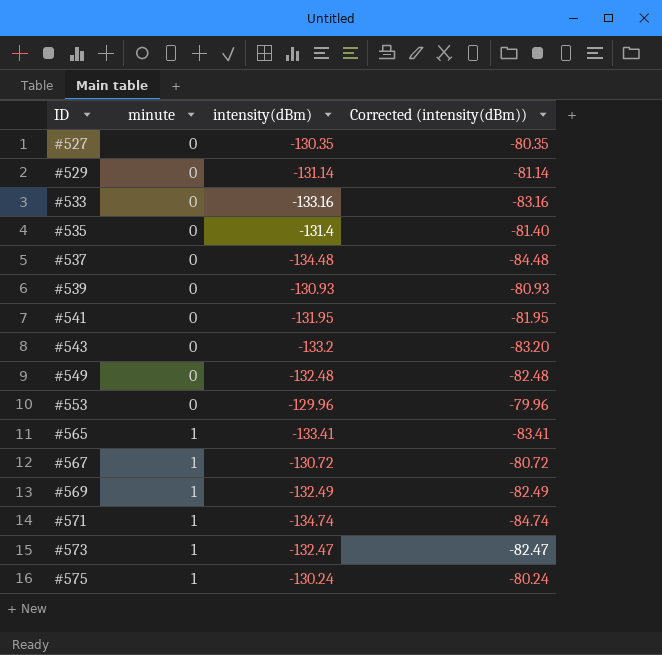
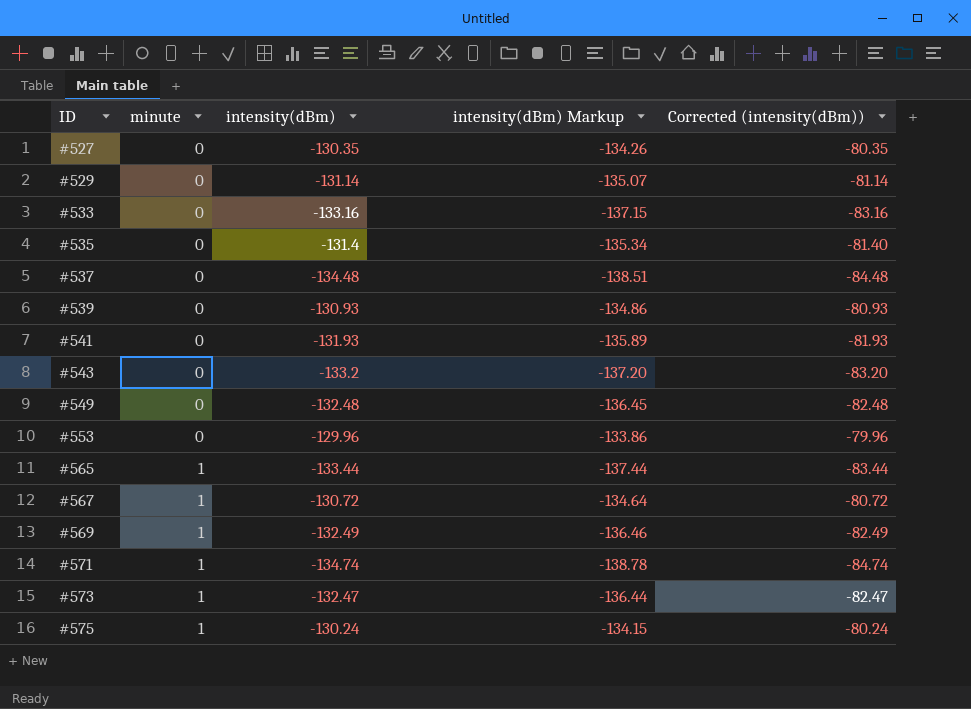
column intensity(dBm) Markup | formula: none -> [intensity(dBm)] * 1.03
#541 | intensity(dBm): -131.95 -> -131.93
#541 | Corrected (intensity(dBm)): -81.95 -> -81.93
#565 | intensity(dBm): -133.41 -> -133.44
#565 | Corrected (intensity(dBm)): -83.41 -> -83.44

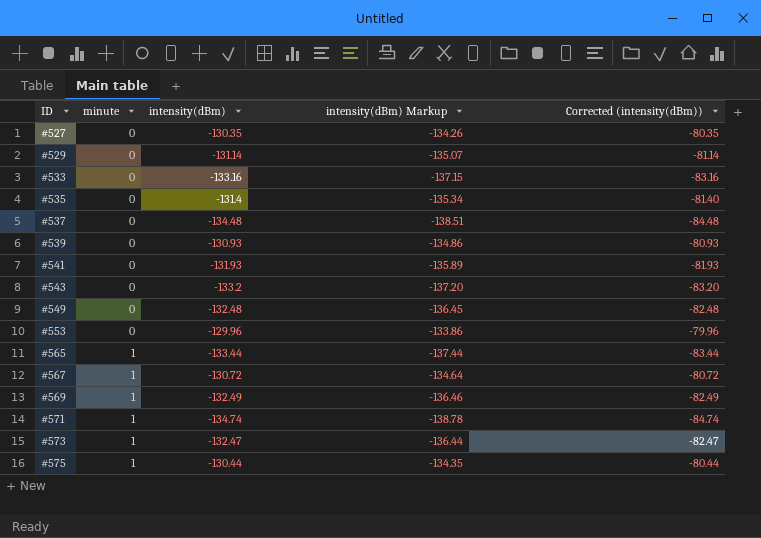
#575 | intensity(dBm): -130.24 -> -130.44
#575 | intensity(dBm) Markup: -134.15 -> -134.35
#575 | Corrected (intensity(dBm)): -80.24 -> -80.44

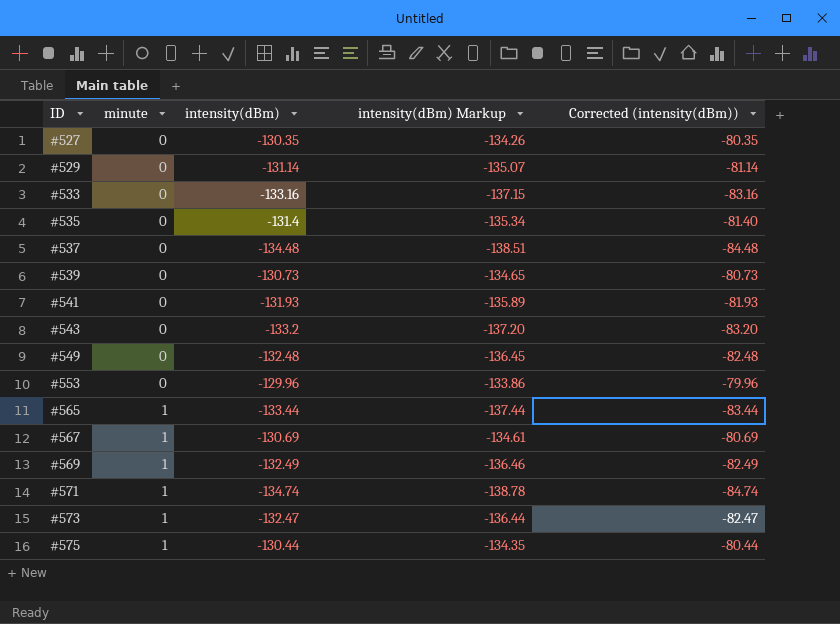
#539 | intensity(dBm): -130.93 -> -130.73
#539 | intensity(dBm) Markup: -134.86 -> -134.65
#539 | Corrected (intensity(dBm)): -80.93 -> -80.73
#567 | intensity(dBm): -130.72 -> -130.69
#567 | intensity(dBm) Markup: -134.64 -> -134.61
#567 | Corrected (intensity(dBm)): -80.72 -> -80.69

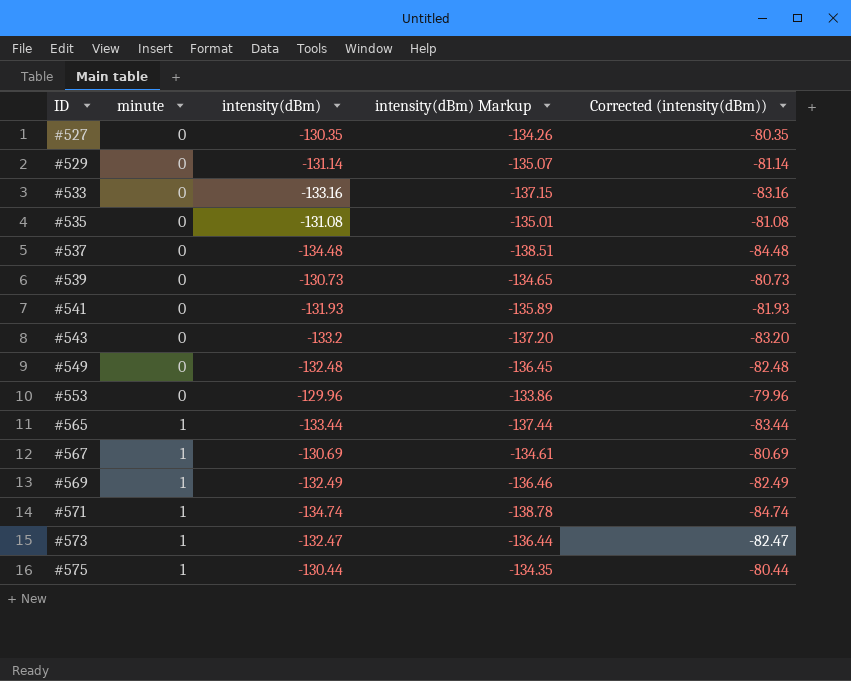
#535 | intensity(dBm): -131.4 -> -131.08
#535 | intensity(dBm) Markup: -135.34 -> -135.01
#535 | Corrected (intensity(dBm)): -81.40 -> -81.08

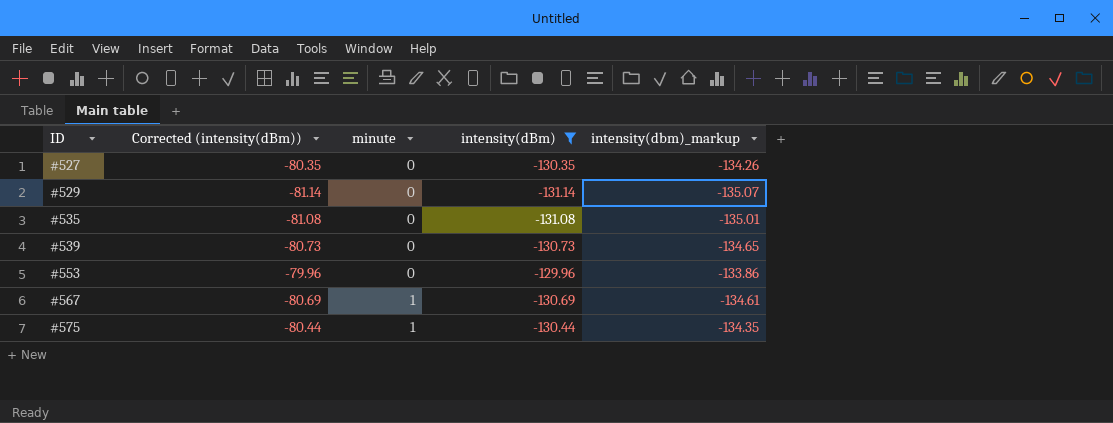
filter: none -> intensity(dBm) >= -131.14
column Corrected (intensity(dBm)) | position: 5 -> 2
column name: intensity(dBm) Markup -> intensity(dbm)_markup

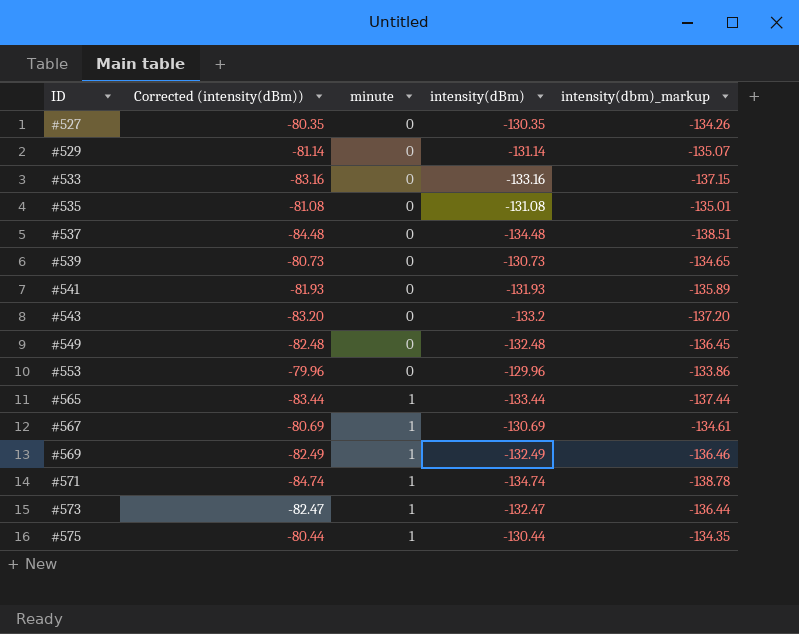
filter: intensity(dBm) >= -131.14 -> none

